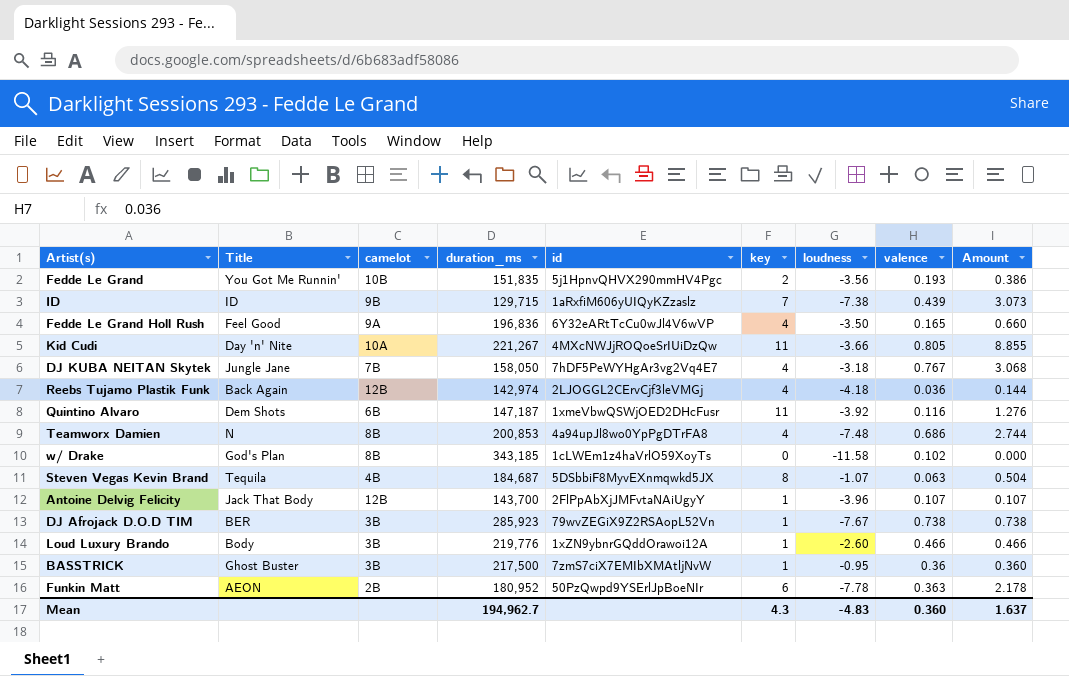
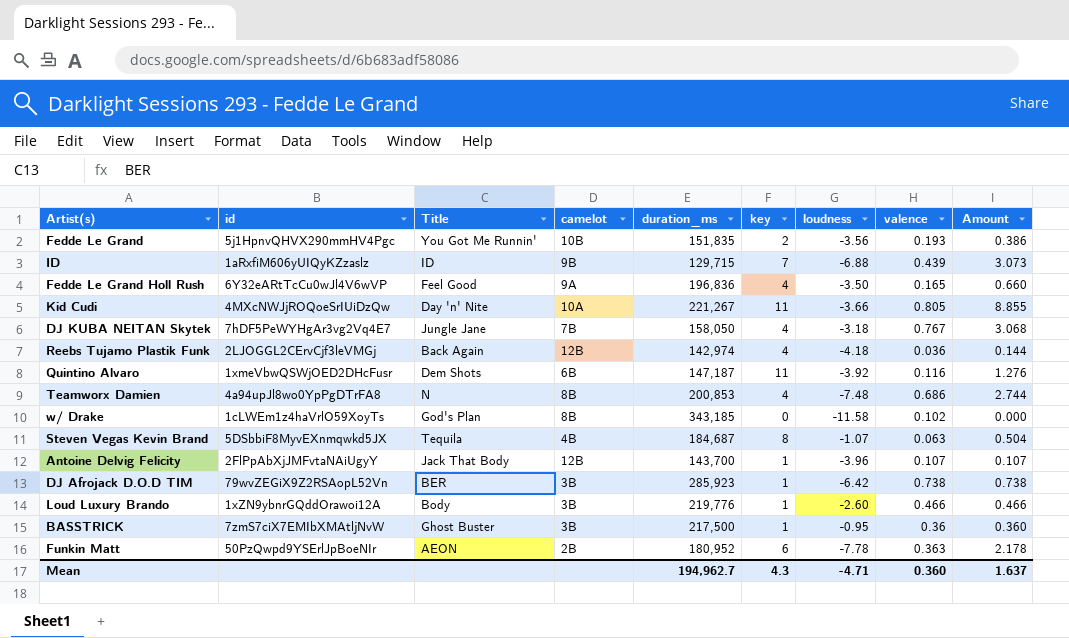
column id | position: 5 -> 2
ID | loudness: -7.38 -> -6.88
DJ Afrojack D.O.D TIM | loudness: -7.67 -> -6.42
Mean | loudness: -4.83 -> -4.71

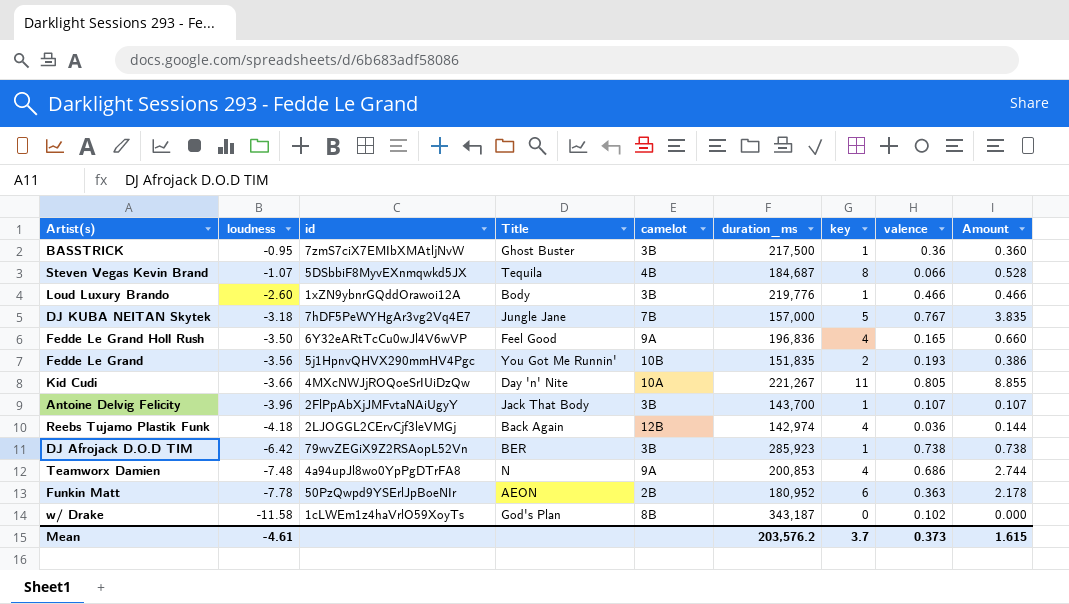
row order: none -> loudness descending
column loudness | position: 7 -> 2
row ID: 1aRxfiM606yUIQyKZzaslz | ID | 9B | 129,715 | 7 | -6.88 | 0.439 | 3.073 -> none
row Quintino Alvaro: 1xmeVbwQSWjOED2DHcFusr | Dem Shots | 6B | 147,187 | 11 | -3.92 | 0.116 | 1.276 -> none
Steven Vegas Kevin Brand | valence: 0.063 -> 0.066
Steven Vegas Kevin Brand | Amount: 0.504 -> 0.528
DJ KUBA NEITAN Skytek | duration_ms: 158,050 -> 157,000
DJ KUBA NEITAN Skytek | key: 4 -> 5
DJ KUBA NEITAN Skytek | Amount: 3.068 -> 3.835
Antoine Delvig Felicity | camelot: 12B -> 3B
Teamworx Damien | camelot: 8B -> 9A
w/ Drake | duration_ms: 343,185 -> 343,187
Mean | loudness: -4.71 -> -4.61
Mean | duration_ms: 194,962.7 -> 203,576.2
Mean | key: 4.3 -> 3.7
Mean | valence: 0.360 -> 0.373
Mean | Amount: 1.637 -> 1.615

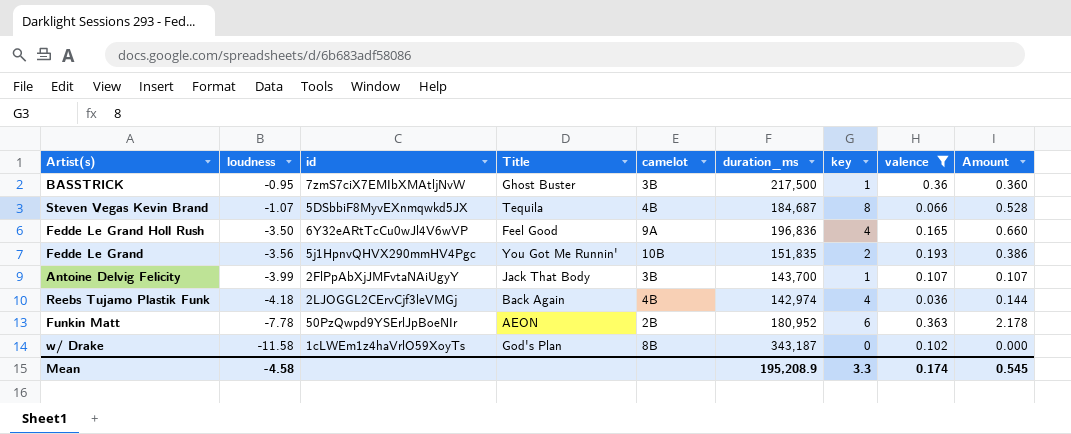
filter: none -> valence <= 0.363
Antoine Delvig Felicity | loudness: -3.96 -> -3.99
Reebs Tujamo Plastik Funk | camelot: 12B -> 4B
Mean | loudness: -4.61 -> -4.58
Mean | duration_ms: 203,576.2 -> 195,208.9
Mean | key: 3.7 -> 3.3
Mean | valence: 0.373 -> 0.174
Mean | Amount: 1.615 -> 0.545

